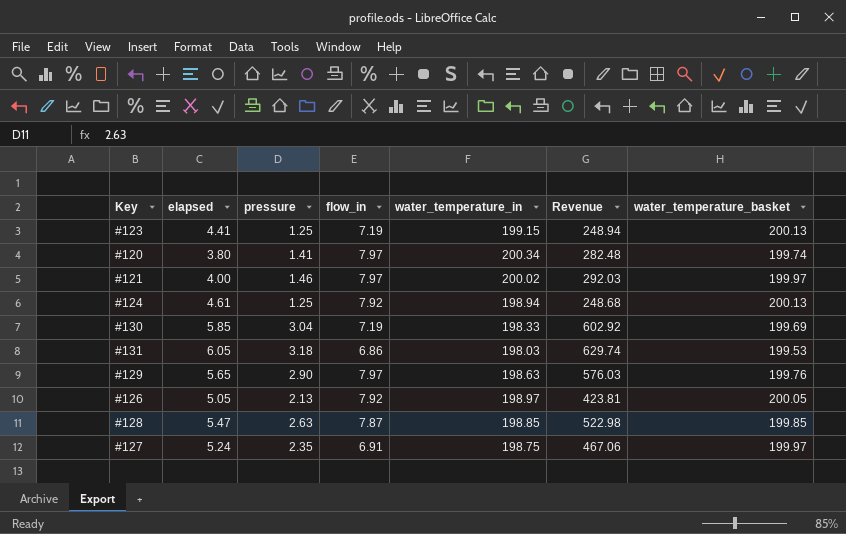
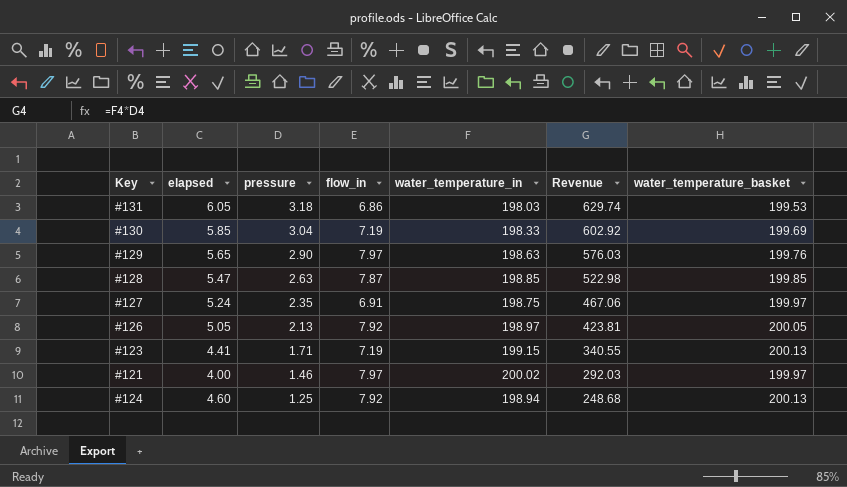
row order: none -> pressure descending
row #120: 3.80 | 1.41 | 7.97 | 200.34 | 282.48 | 199.74 -> none
#123 | pressure: 1.25 -> 1.71
#123 | Revenue: 248.94 -> 340.55
#124 | elapsed: 4.61 -> 4.60

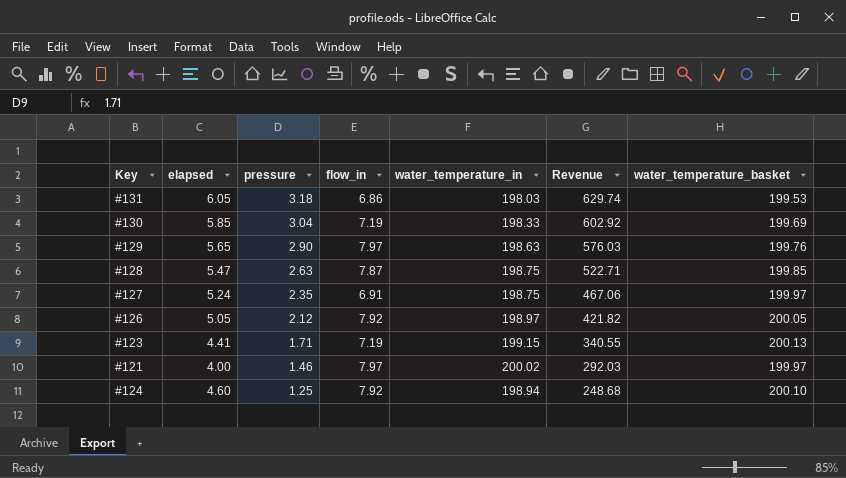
#128 | water_temperature_in: 198.85 -> 198.75
#128 | Revenue: 522.98 -> 522.71
#126 | pressure: 2.13 -> 2.12
#126 | Revenue: 423.81 -> 421.82
#124 | water_temperature_basket: 200.13 -> 200.10

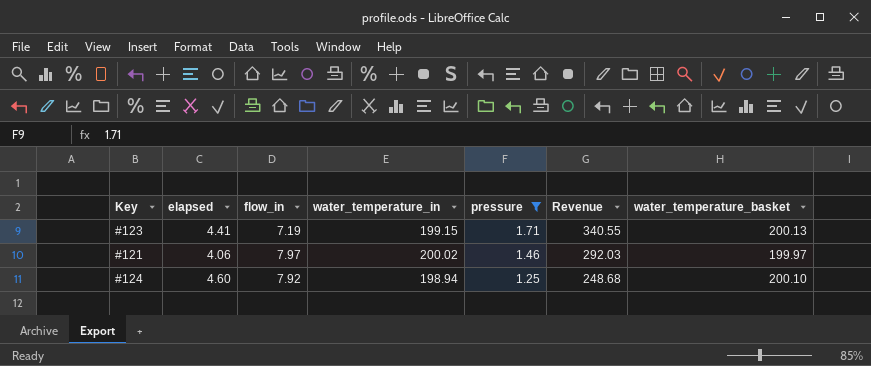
filter: none -> pressure <= 1.71
column pressure | position: 3 -> 5
#121 | elapsed: 4.00 -> 4.06

